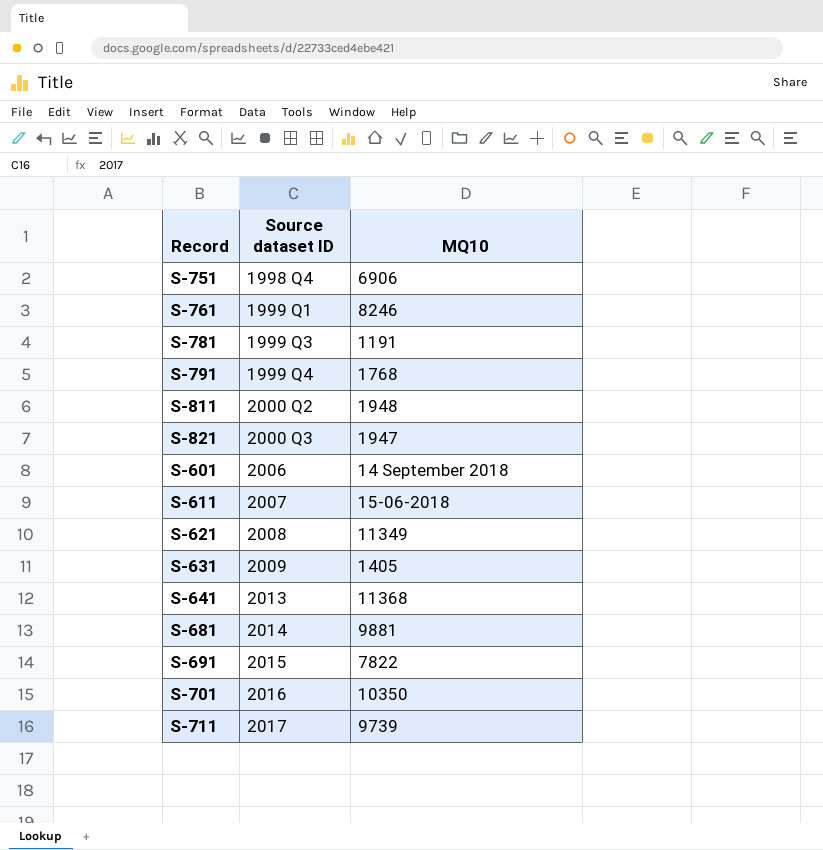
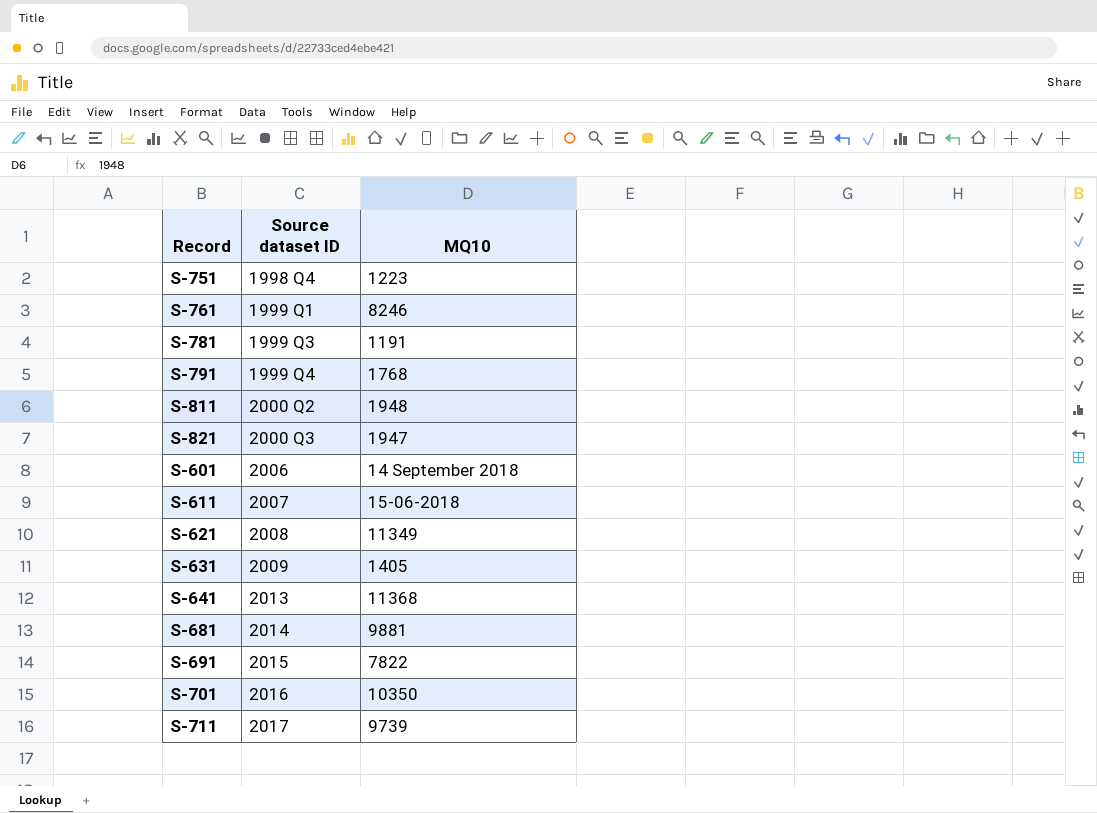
S-751 | MQ10: 6906 -> 1223

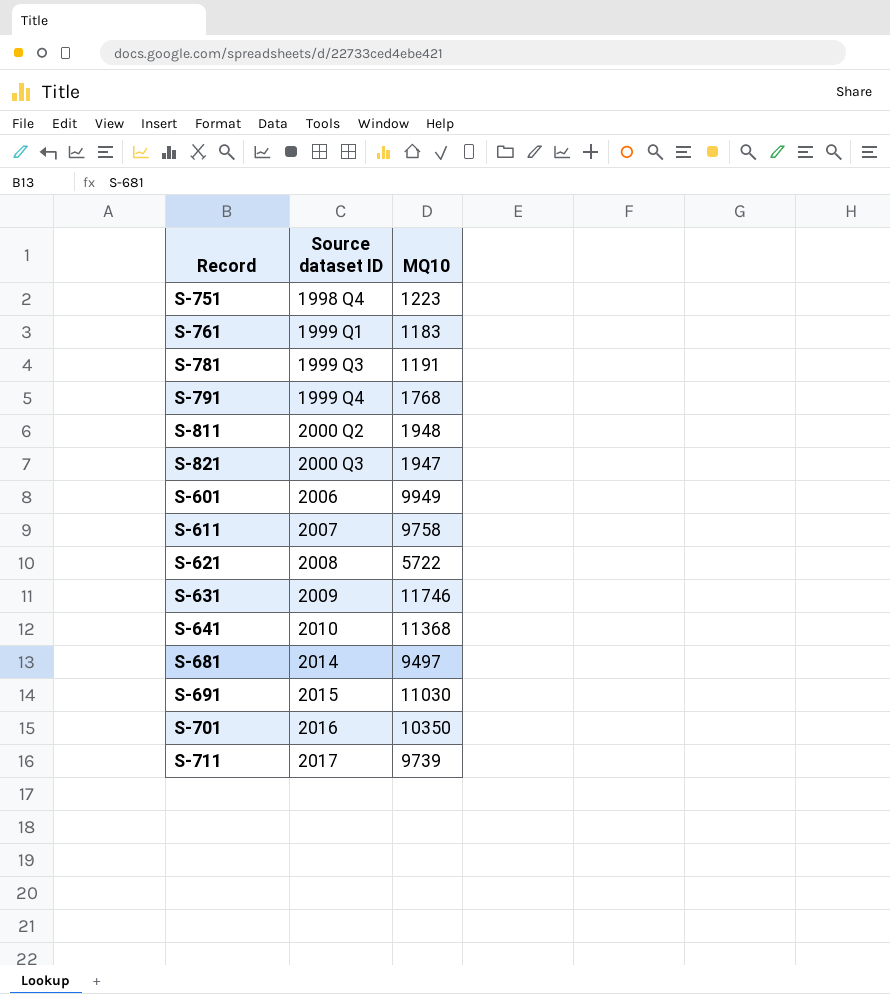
S-761 | MQ10: 8246 -> 1183
S-601 | MQ10: 14 September 2018 -> 9949
S-611 | MQ10: 15-06-2018 -> 9758
S-621 | MQ10: 11349 -> 5722
S-631 | MQ10: 1405 -> 11746
S-641 | Source dataset ID: 2013 -> 2010
S-681 | MQ10: 9881 -> 9497
S-691 | MQ10: 7822 -> 11030

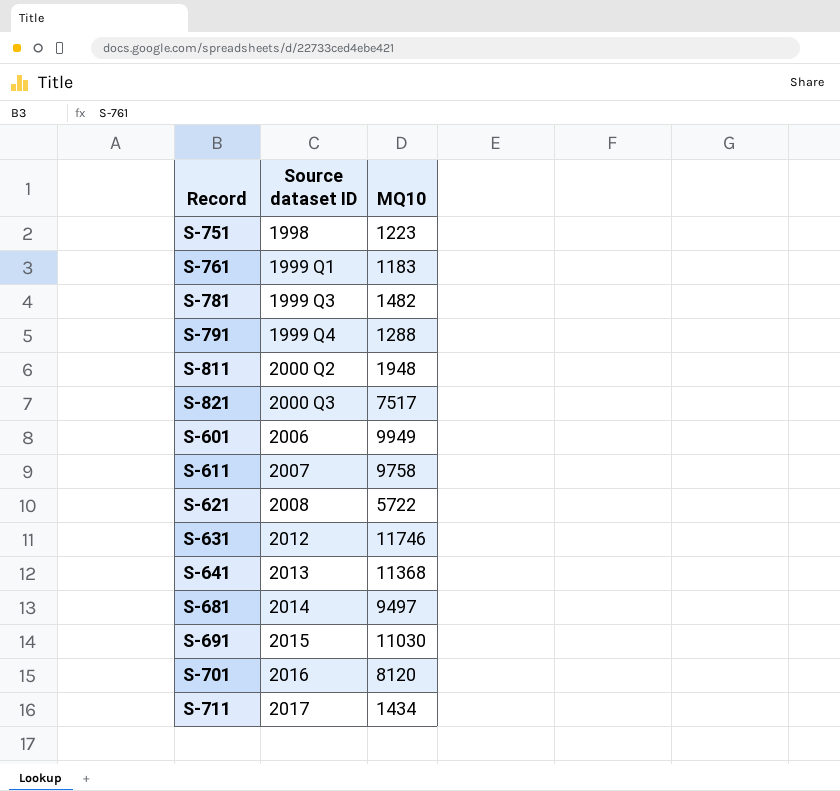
S-751 | Source dataset ID: 1998 Q4 -> 1998
S-781 | MQ10: 1191 -> 1482
S-791 | MQ10: 1768 -> 1288
S-821 | MQ10: 1947 -> 7517
S-631 | Source dataset ID: 2009 -> 2012
S-641 | Source dataset ID: 2010 -> 2013
S-701 | MQ10: 10350 -> 8120
S-711 | MQ10: 9739 -> 1434

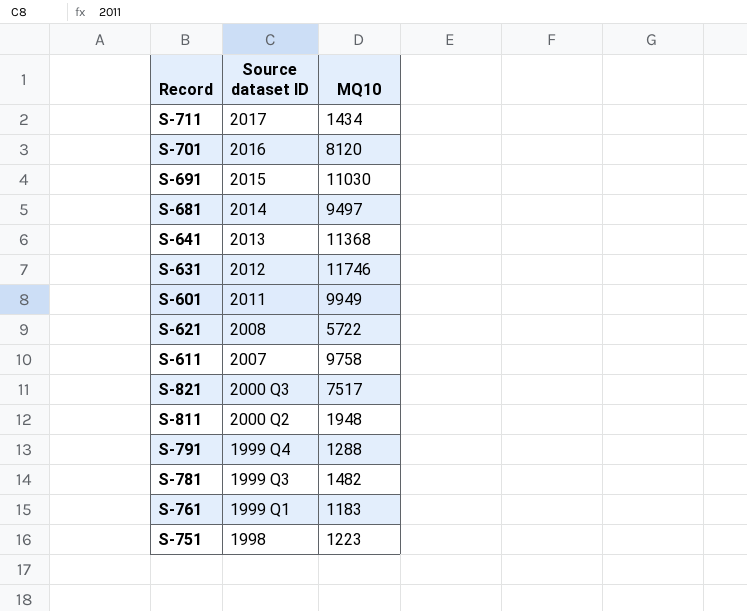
row order: Source dataset ID ascending -> Source dataset ID descending
S-601 | Source dataset ID: 2006 -> 2011

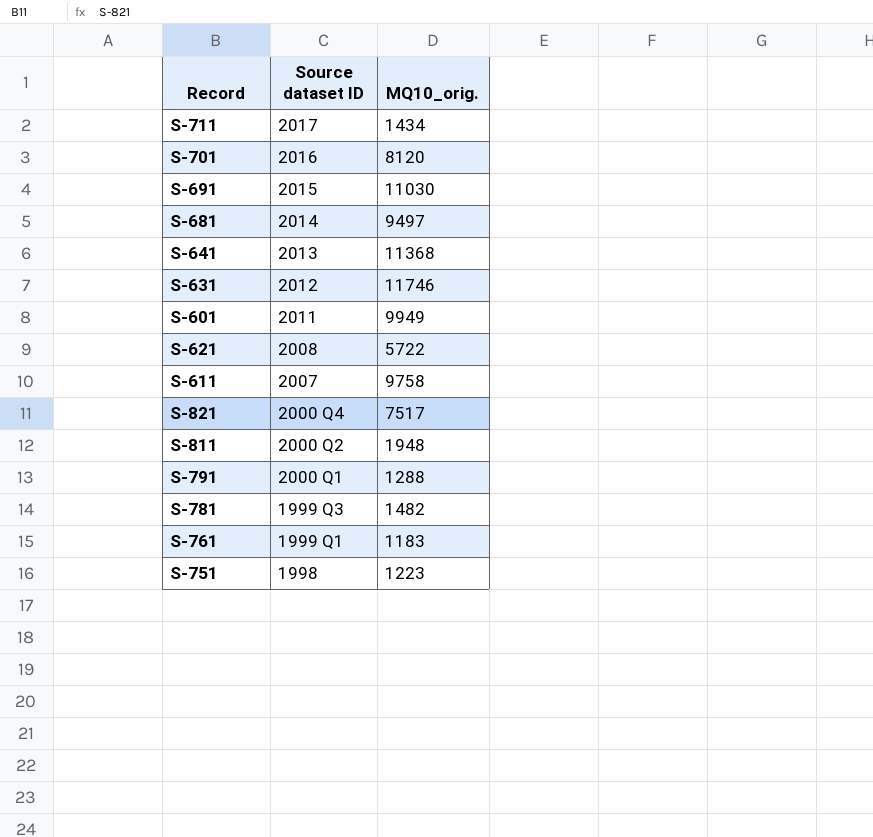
column name: MQ10 -> MQ10_orig.
S-821 | Source dataset ID: 2000 Q3 -> 2000 Q4
S-791 | Source dataset ID: 1999 Q4 -> 2000 Q1

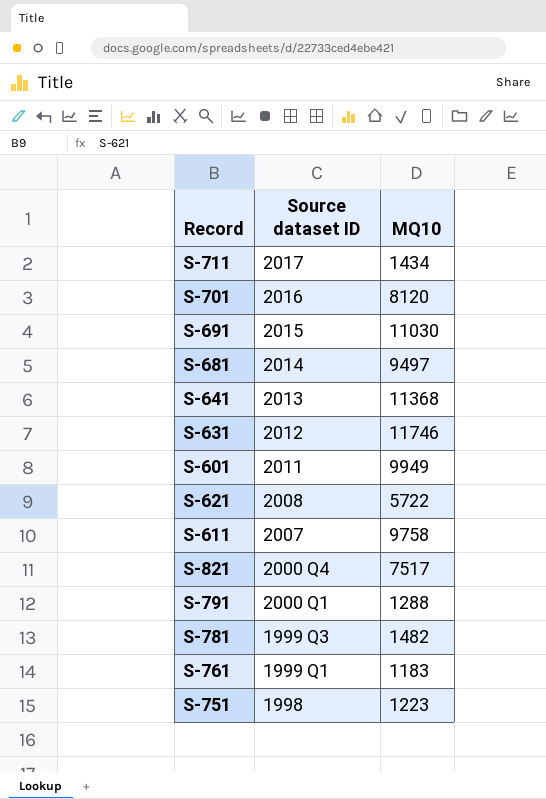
column name: MQ10_orig. -> MQ10
row S-811: 2000 Q2 | 1948 -> none

